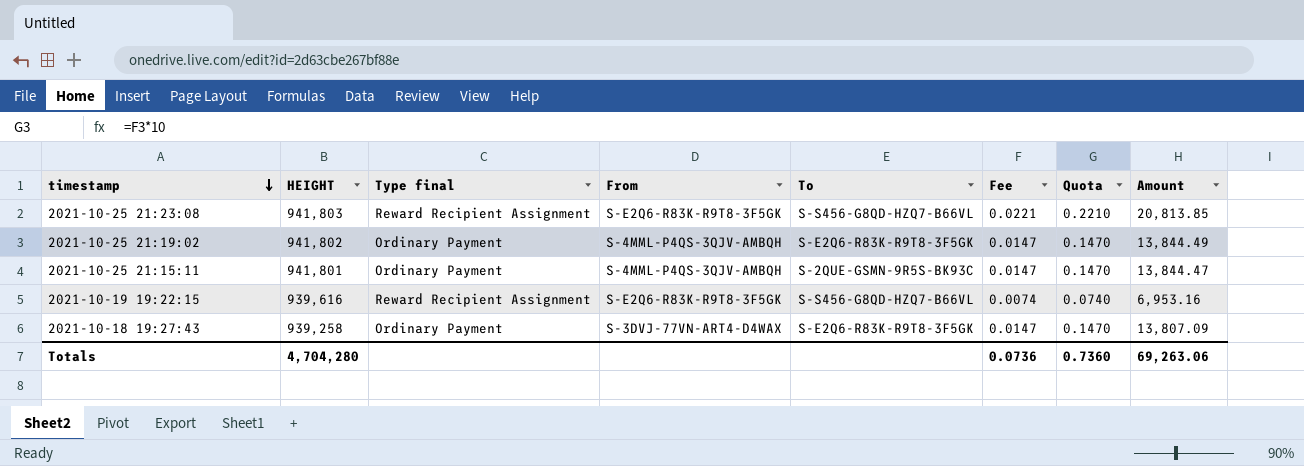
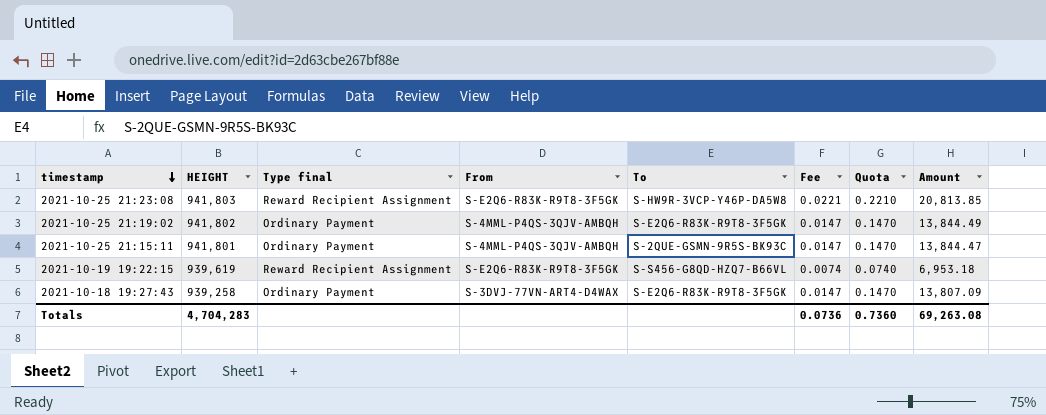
2021-10-25 21:23:08 | To: S-S456-G8QD-HZQ7-B66VL -> S-HW9R-3VCP-Y46P-DA5W8
2021-10-19 19:22:15 | HEIGHT: 939,616 -> 939,619
2021-10-19 19:22:15 | Amount: 6,953.16 -> 6,953.18
Totals | HEIGHT: 4,704,280 -> 4,704,283
Totals | Amount: 69,263.06 -> 69,263.08

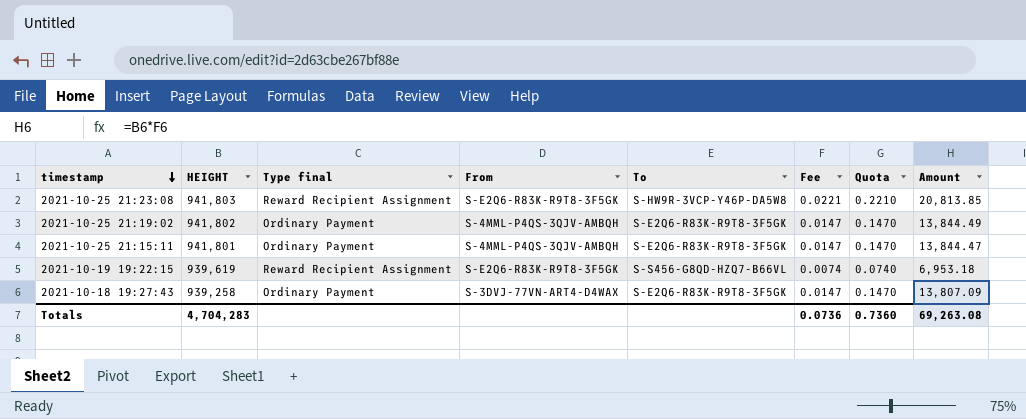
2021-10-25 21:15:11 | To: S-2QUE-GSMN-9R5S-BK93C -> S-E2Q6-R83K-R9T8-3F5GK

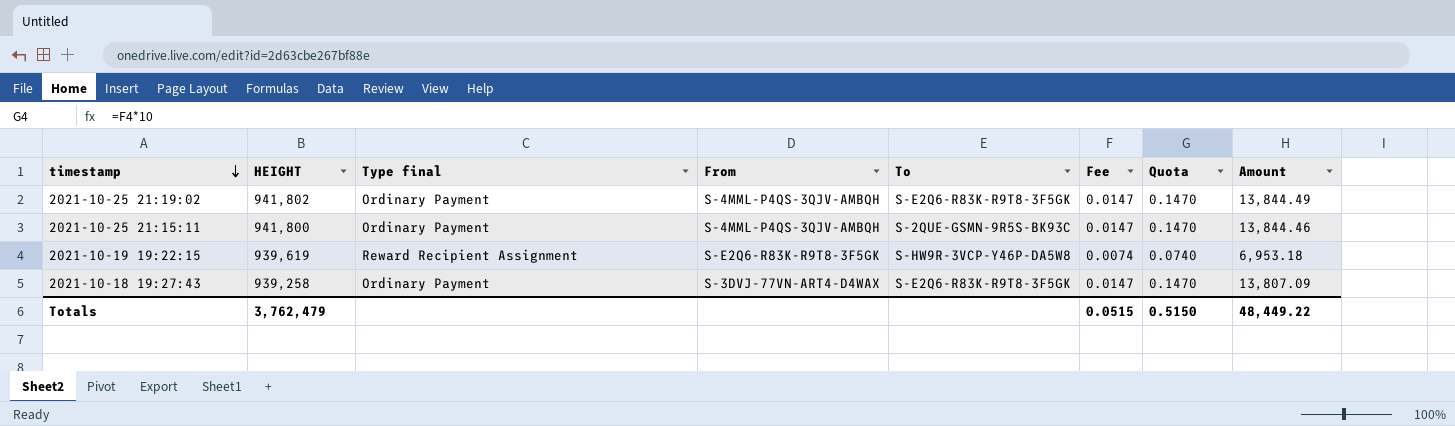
row 2021-10-25 21:23:08: 941,803 | Reward Recipient Assignment | S-E2Q6-R83K-R9T8-3F5GK | S-HW9R-3VCP-Y46P-DA5W8 | 0.0221 | 0.2210 | 20,813.85 -> none
2021-10-25 21:15:11 | HEIGHT: 941,801 -> 941,800
2021-10-25 21:15:11 | To: S-E2Q6-R83K-R9T8-3F5GK -> S-2QUE-GSMN-9R5S-BK93C
2021-10-25 21:15:11 | Amount: 13,844.47 -> 13,844.46
2021-10-19 19:22:15 | To: S-S456-G8QD-HZQ7-B66VL -> S-HW9R-3VCP-Y46P-DA5W8
Totals | HEIGHT: 4,704,283 -> 3,762,479
Totals | Fee: 0.0736 -> 0.0515
Totals | Quota: 0.7360 -> 0.5150
Totals | Amount: 69,263.08 -> 48,449.22

